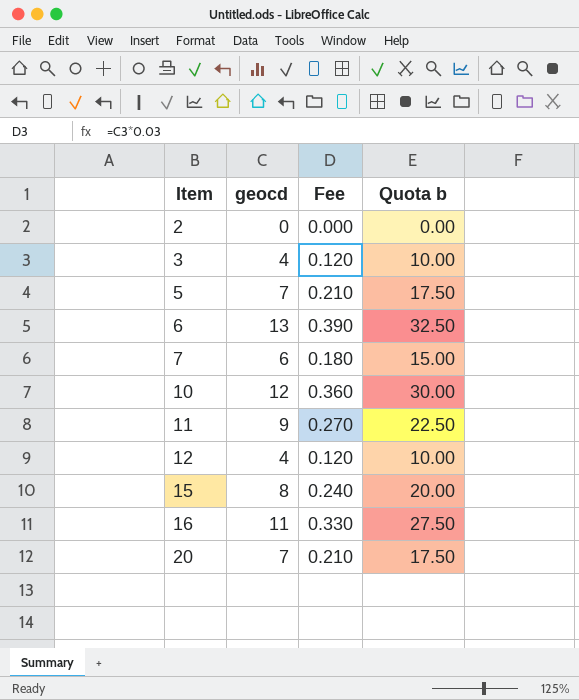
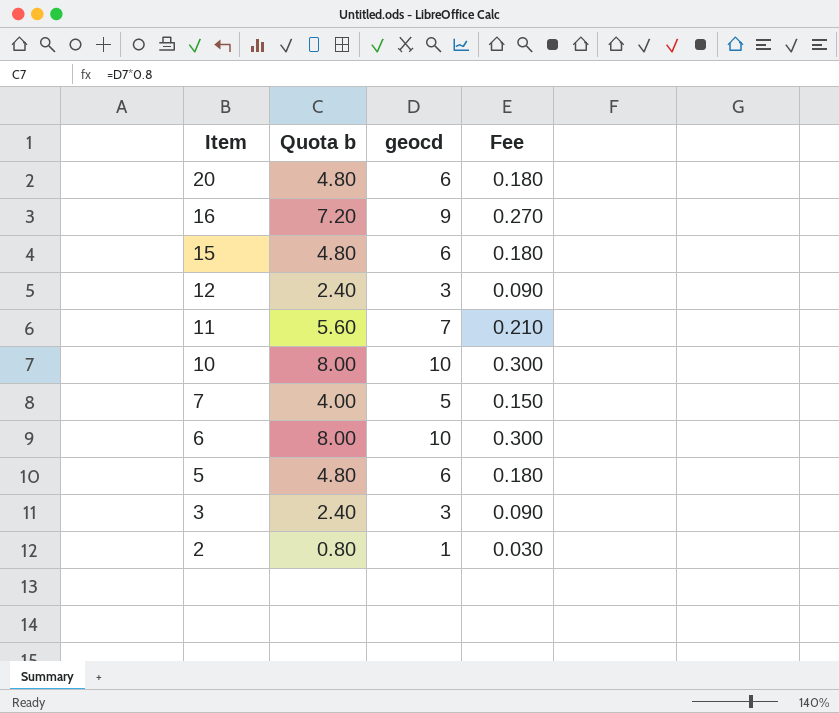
row order: Item ascending -> Item descending
column Quota b | formula: [geocd] * 2.5 -> [geocd] * 0.8
column Quota b | position: 4 -> 2
20 | geocd: 7 -> 6
20 | Fee: 0.210 -> 0.180
16 | geocd: 11 -> 9
16 | Fee: 0.330 -> 0.270
15 | geocd: 8 -> 6
15 | Fee: 0.240 -> 0.180
12 | geocd: 4 -> 3
12 | Fee: 0.120 -> 0.090
11 | geocd: 9 -> 7
11 | Fee: 0.270 -> 0.210
10 | geocd: 12 -> 10
10 | Fee: 0.360 -> 0.300
7 | geocd: 6 -> 5
7 | Fee: 0.180 -> 0.150
6 | geocd: 13 -> 10
6 | Fee: 0.390 -> 0.300
5 | geocd: 7 -> 6
5 | Fee: 0.210 -> 0.180
3 | geocd: 4 -> 3
3 | Fee: 0.120 -> 0.090
2 | geocd: 0 -> 1
2 | Fee: 0.000 -> 0.030

